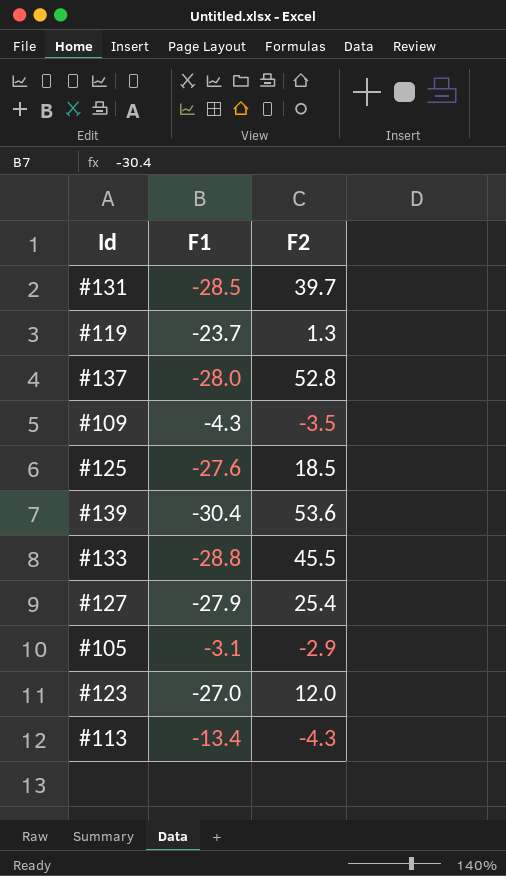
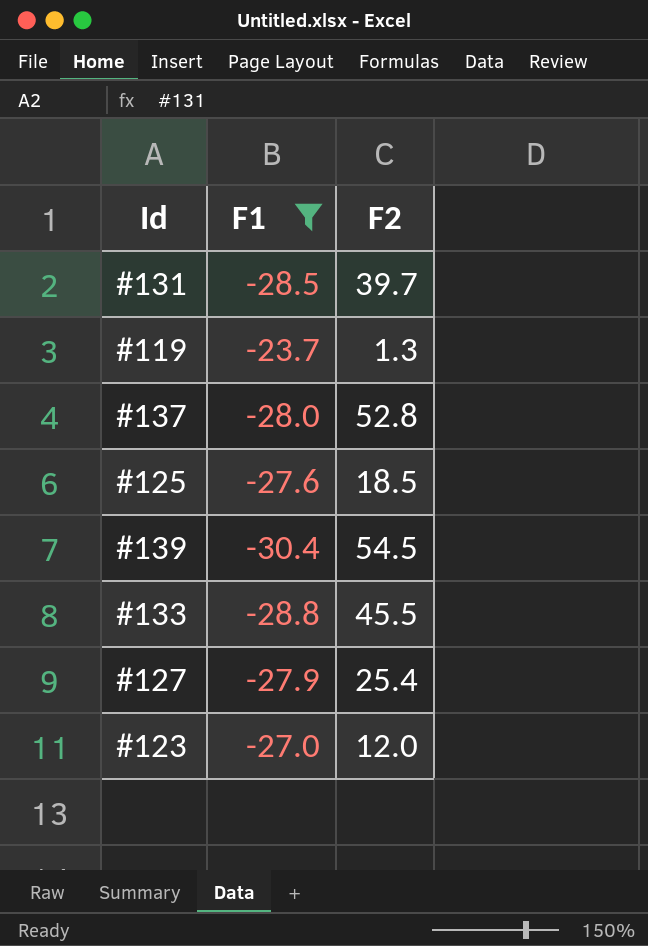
filter: none -> F1 <= -23.7
#139 | F2: 53.6 -> 54.5

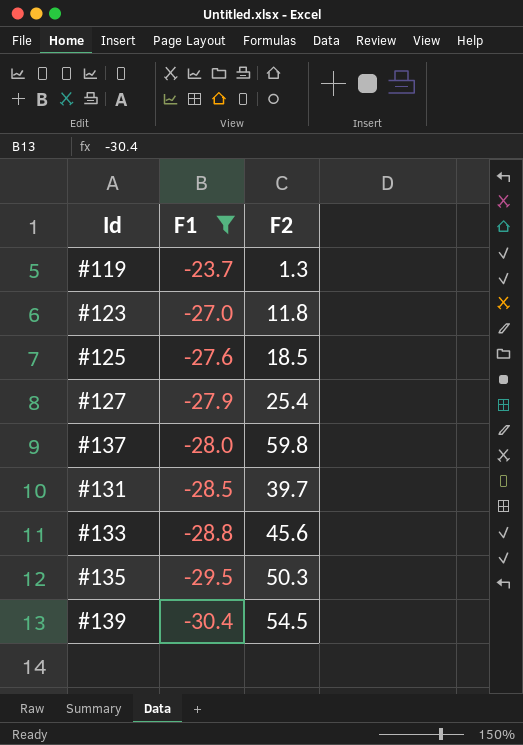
row order: none -> F1 descending
#123 | F2: 12.0 -> 11.8
#137 | F2: 52.8 -> 59.8
#133 | F2: 45.5 -> 45.6
row #135: none -> -29.5 | 50.3

